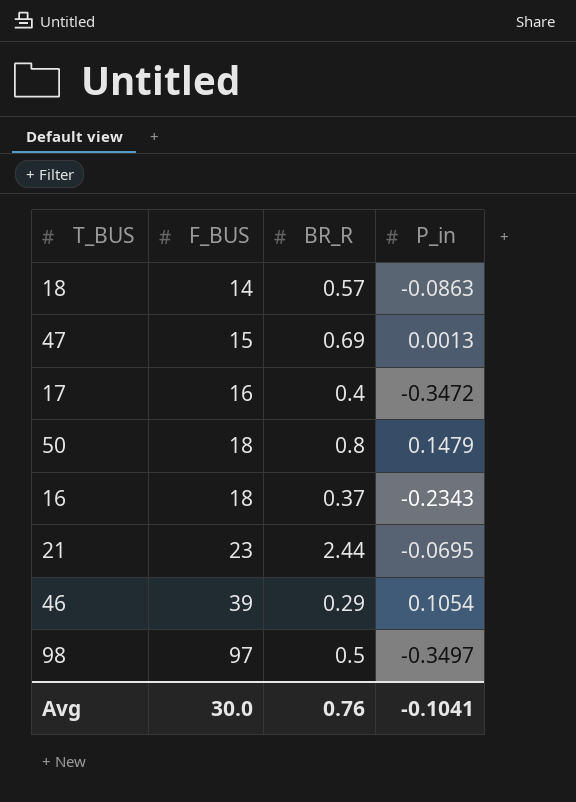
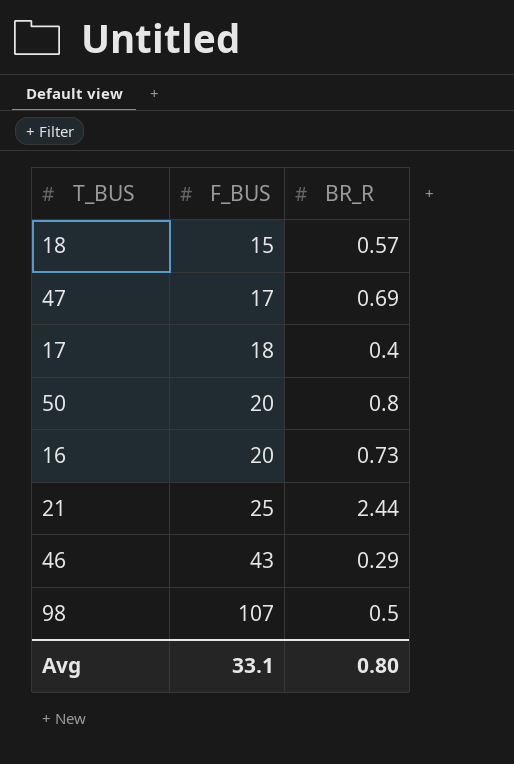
column P_in | position: 4 -> none
18 | F_BUS: 14 -> 15
47 | F_BUS: 15 -> 17
17 | F_BUS: 16 -> 18
50 | F_BUS: 18 -> 20
16 | F_BUS: 18 -> 20
16 | BR_R: 0.37 -> 0.73
21 | F_BUS: 23 -> 25
46 | F_BUS: 39 -> 43
98 | F_BUS: 97 -> 107
Avg | F_BUS: 30.0 -> 33.1
Avg | BR_R: 0.76 -> 0.80

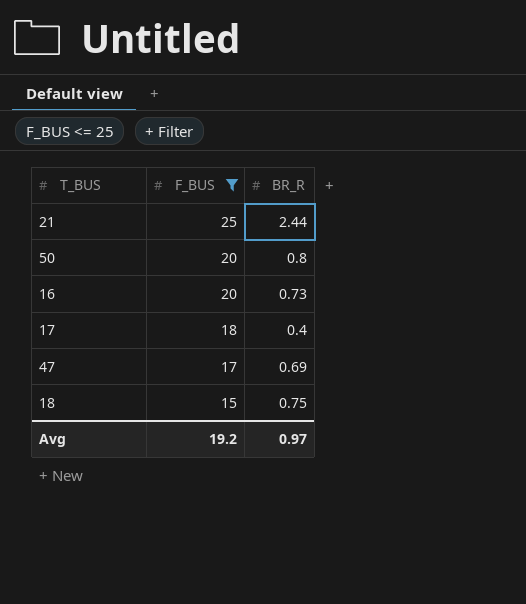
filter: none -> F_BUS <= 25
row order: F_BUS ascending -> F_BUS descending
18 | BR_R: 0.57 -> 0.75
Avg | F_BUS: 33.1 -> 19.2
Avg | BR_R: 0.80 -> 0.97

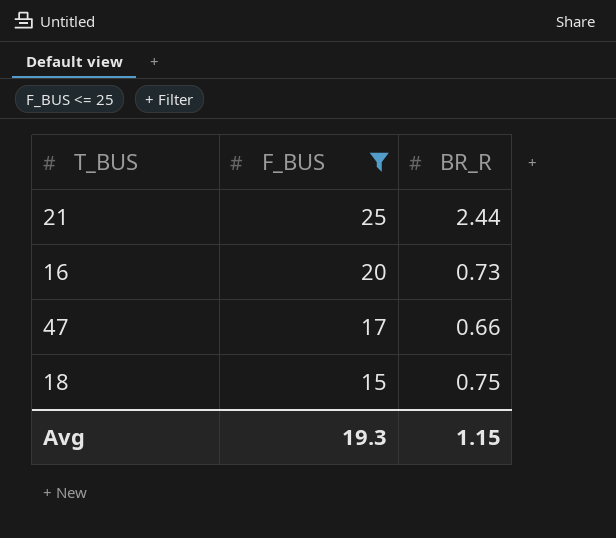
row 50: 20 | 0.8 -> none
row 17: 18 | 0.4 -> none
47 | BR_R: 0.69 -> 0.66
Avg | F_BUS: 19.2 -> 19.3
Avg | BR_R: 0.97 -> 1.15

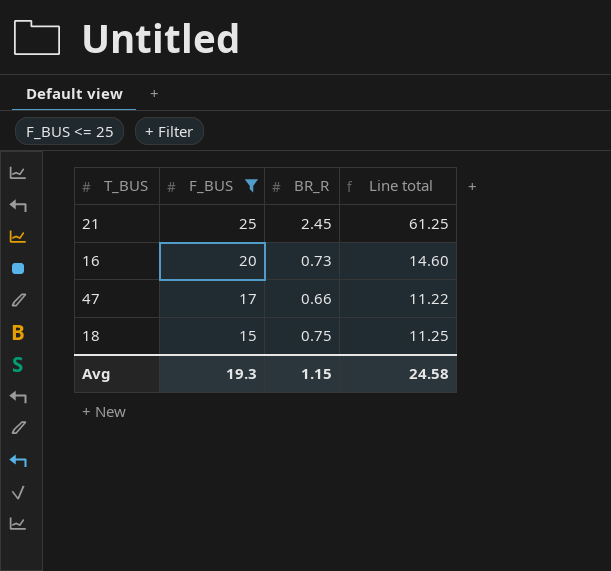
column Line total | formula: none -> [F_BUS] * [BR_R]
21 | BR_R: 2.44 -> 2.45

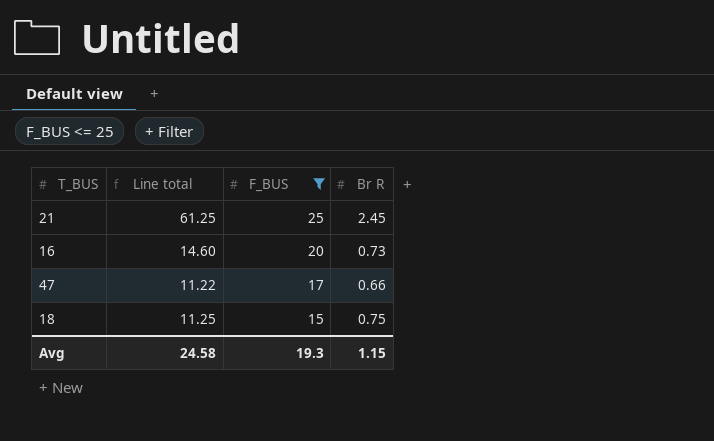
column Line total | position: 4 -> 2
column name: BR_R -> Br R

